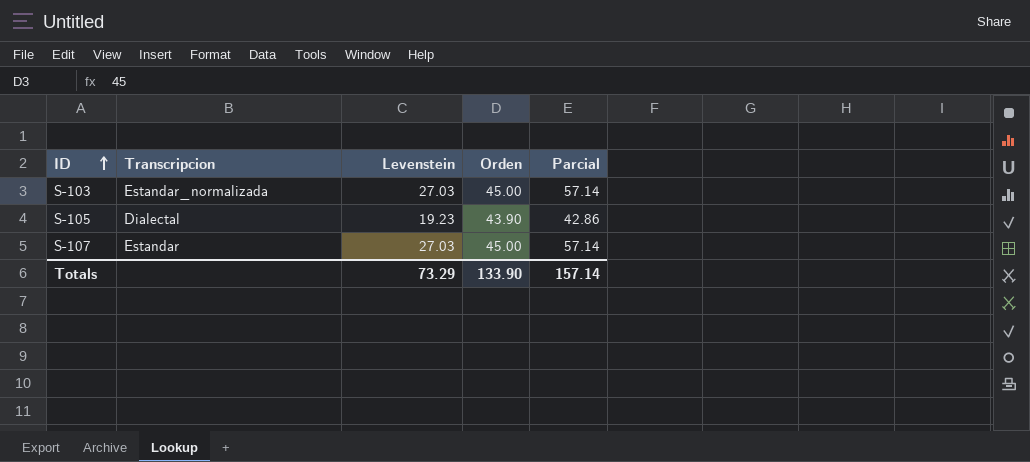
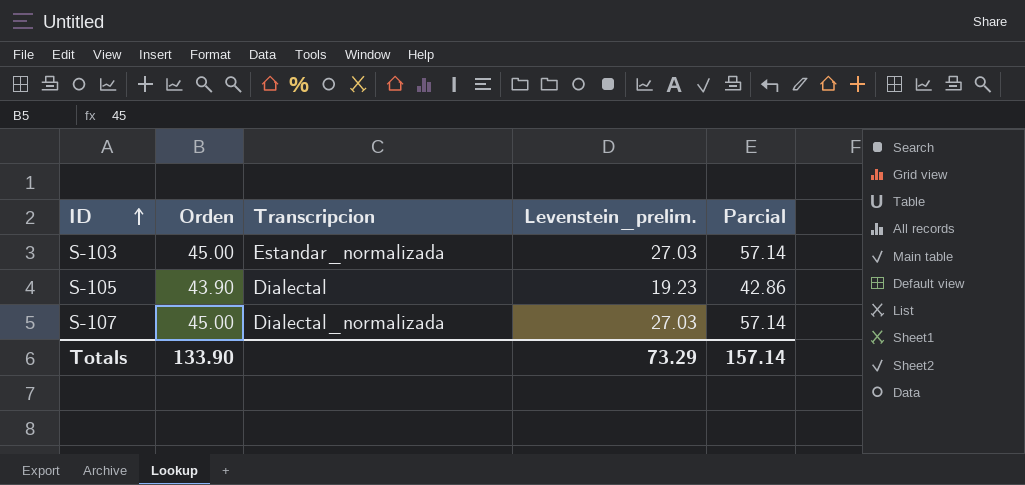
column Orden | position: 4 -> 2
column name: Levenstein -> Levenstein_prelim.
S-107 | Transcripcion: Estandar -> Dialectal_normalizada

